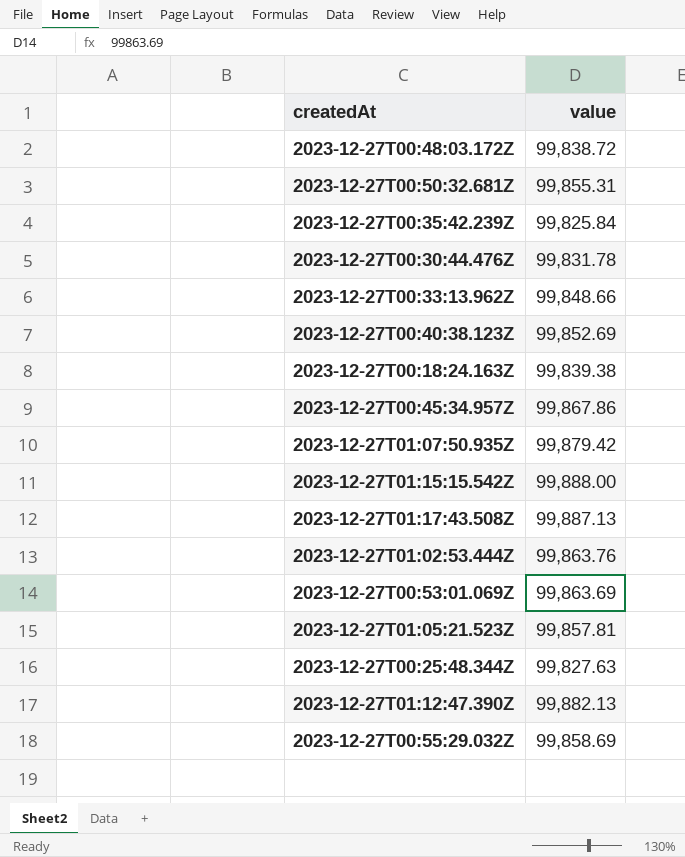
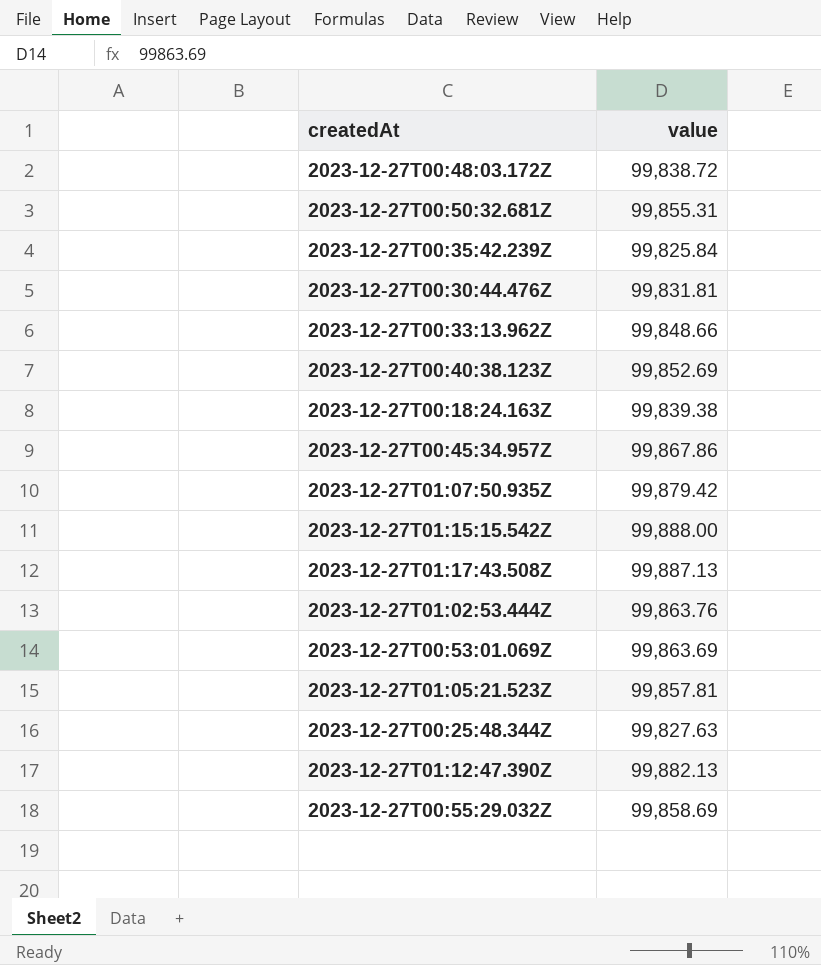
2023-12-27T00:30:44.476Z | value: 99,831.78 -> 99,831.81

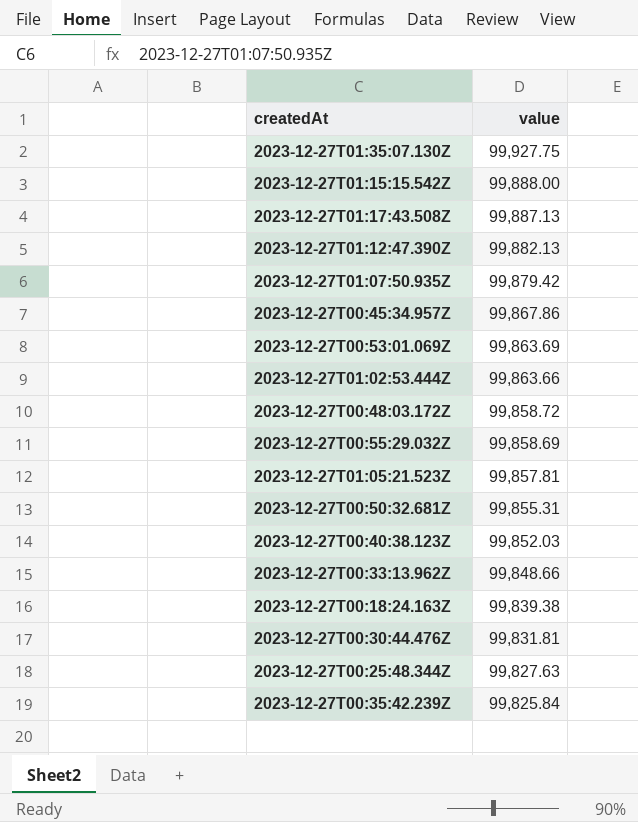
row order: none -> value descending
row 2023-12-27T01:35:07.130Z: none -> 99,927.75
2023-12-27T01:02:53.444Z | value: 99,863.76 -> 99,863.66
2023-12-27T00:48:03.172Z | value: 99,838.72 -> 99,858.72
2023-12-27T00:40:38.123Z | value: 99,852.69 -> 99,852.03

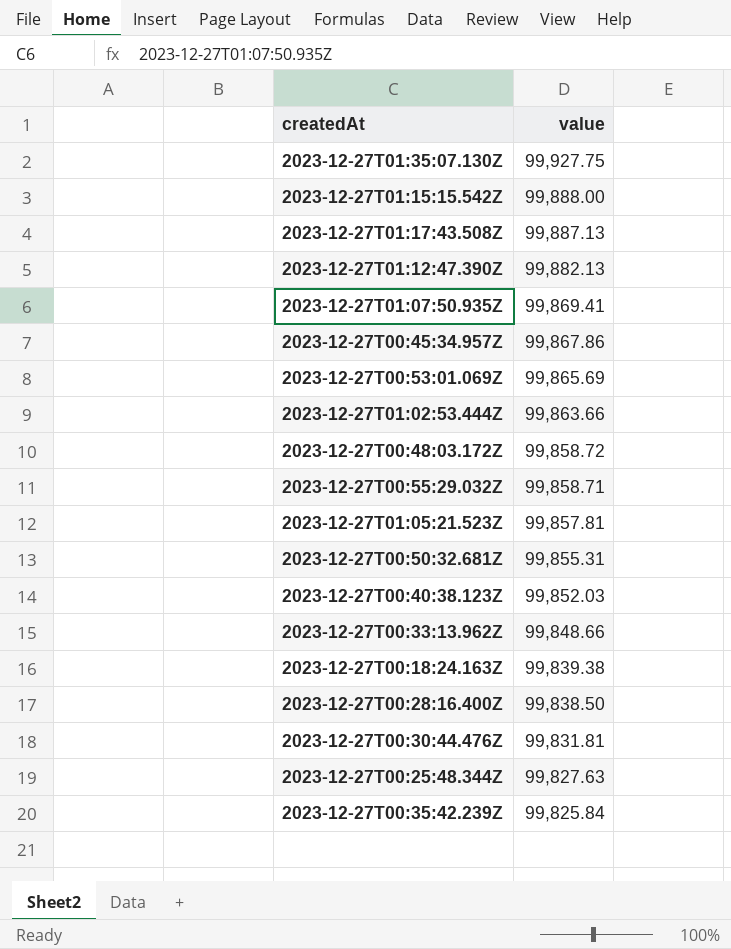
2023-12-27T01:07:50.935Z | value: 99,879.42 -> 99,869.41
2023-12-27T00:53:01.069Z | value: 99,863.69 -> 99,865.69
2023-12-27T00:55:29.032Z | value: 99,858.69 -> 99,858.71
row 2023-12-27T00:28:16.400Z: none -> 99,838.50

